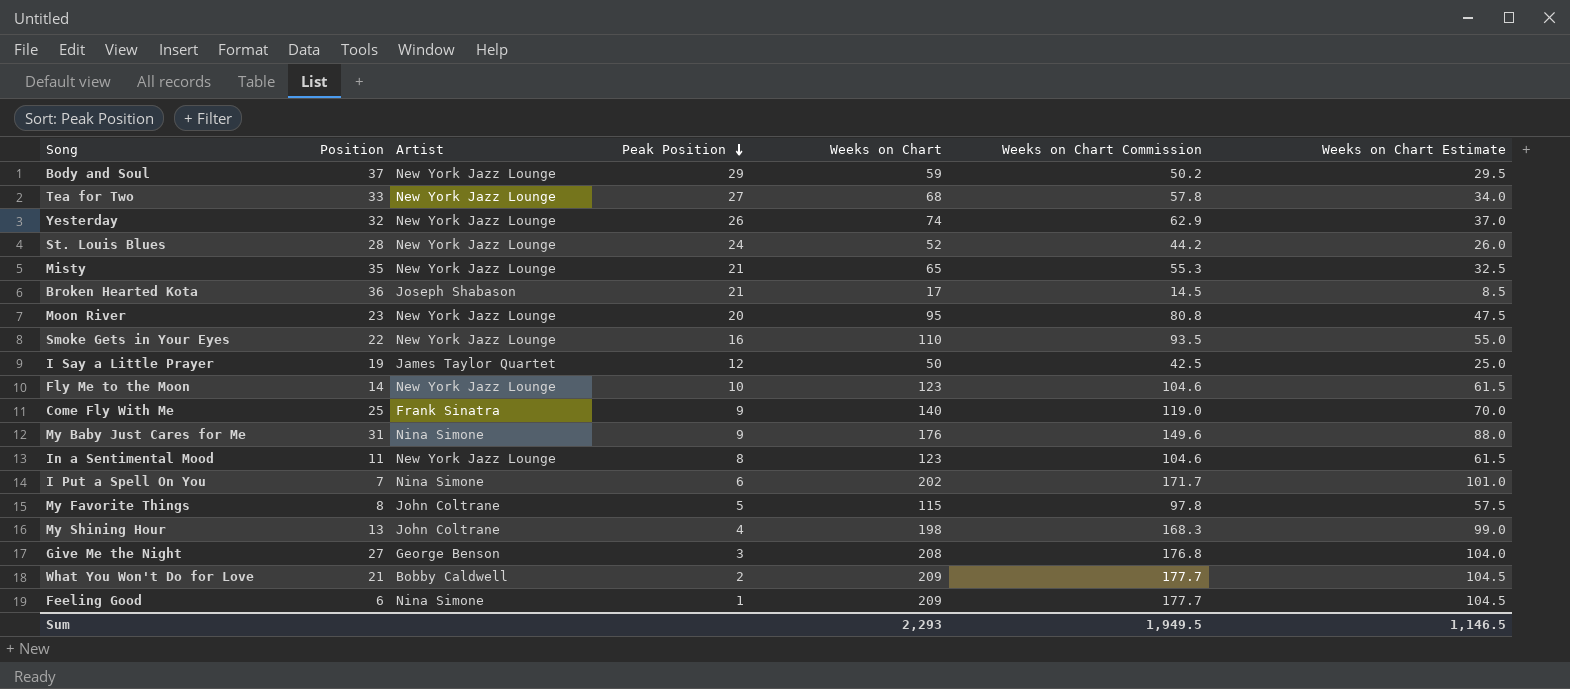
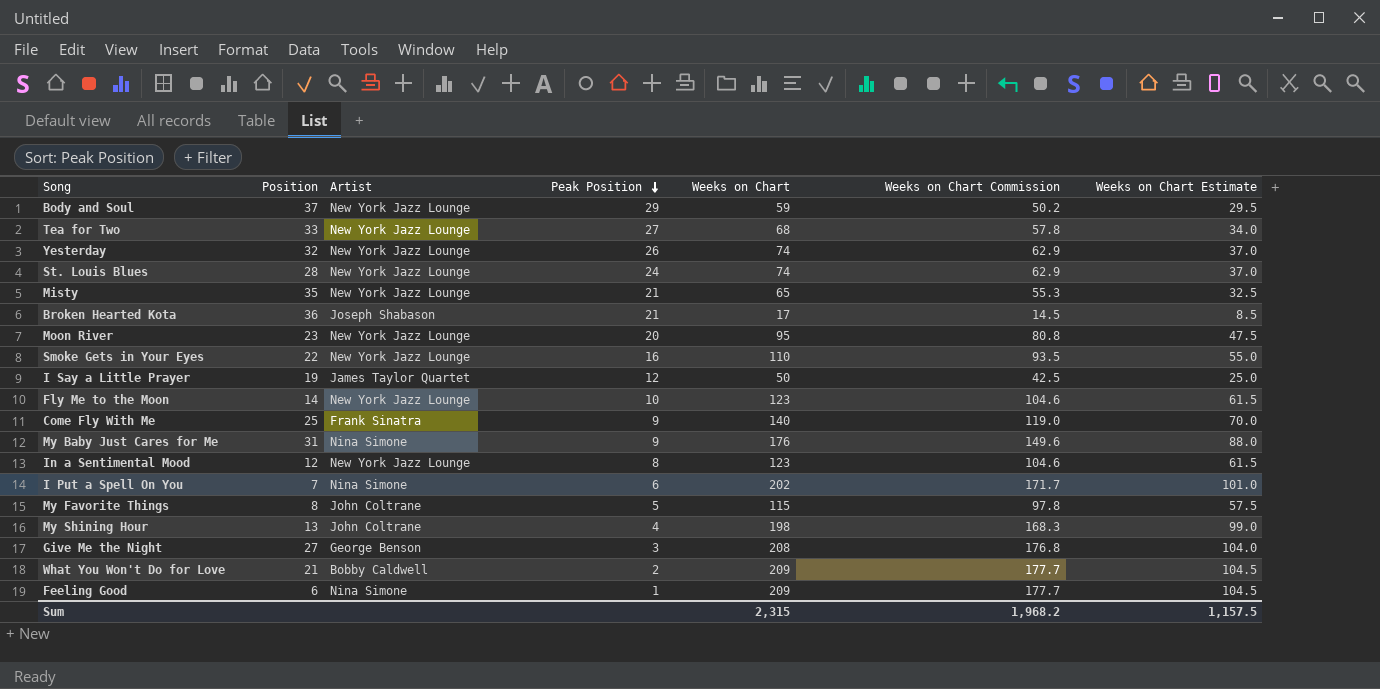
St. Louis Blues | Weeks on Chart: 52 -> 74
St. Louis Blues | Weeks on Chart Commission: 44.2 -> 62.9
St. Louis Blues | Weeks on Chart Estimate: 26.0 -> 37.0
In a Sentimental Mood | Position: 11 -> 12
Sum | Weeks on Chart: 2,293 -> 2,315
Sum | Weeks on Chart Commission: 1,949.5 -> 1,968.2
Sum | Weeks on Chart Estimate: 1,146.5 -> 1,157.5

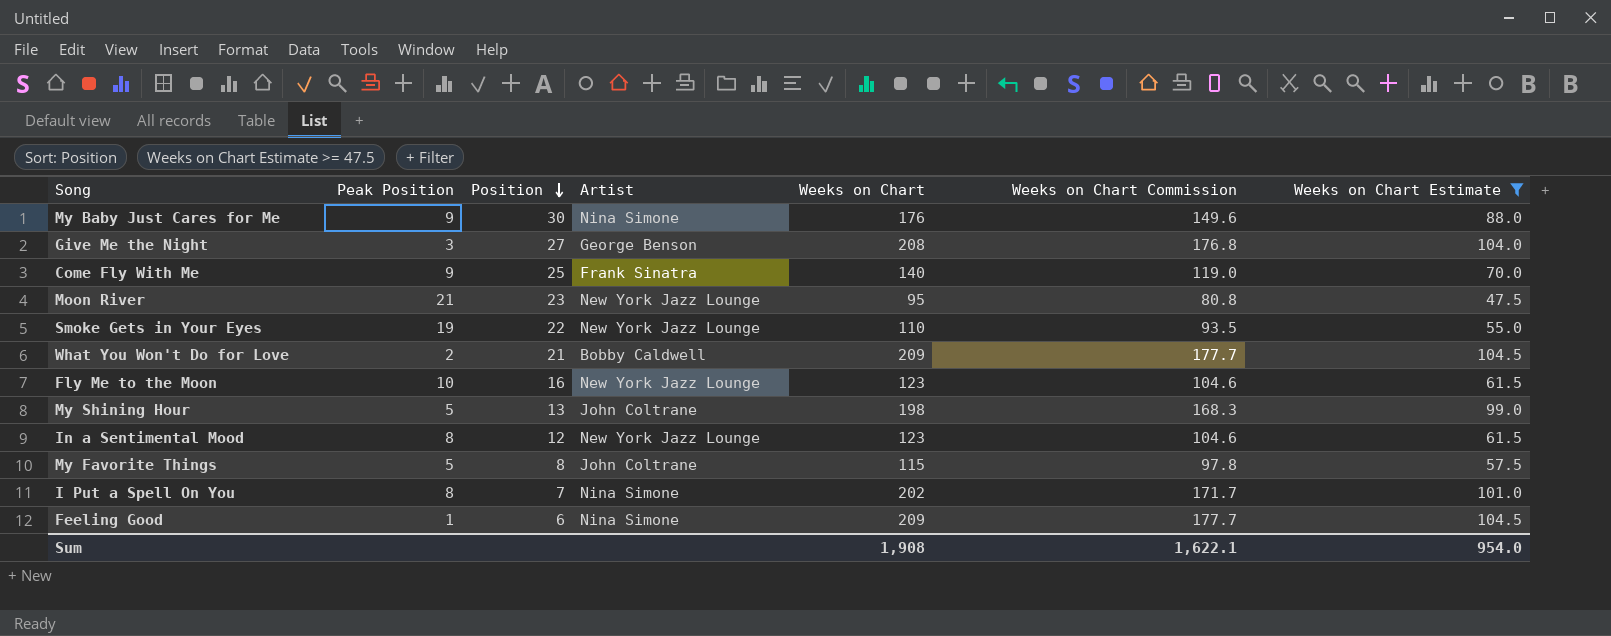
filter: none -> Weeks on Chart Estimate >= 47.5
row order: Peak Position descending -> Position descending
column Peak Position | position: 4 -> 2
My Baby Just Cares for Me | Position: 31 -> 30
Moon River | Peak Position: 20 -> 21
Smoke Gets in Your Eyes | Peak Position: 16 -> 19
Fly Me to the Moon | Position: 14 -> 16
My Shining Hour | Peak Position: 4 -> 5
I Put a Spell On You | Peak Position: 6 -> 8
Sum | Weeks on Chart: 2,315 -> 1,908
Sum | Weeks on Chart Commission: 1,968.2 -> 1,622.1
Sum | Weeks on Chart Estimate: 1,157.5 -> 954.0

